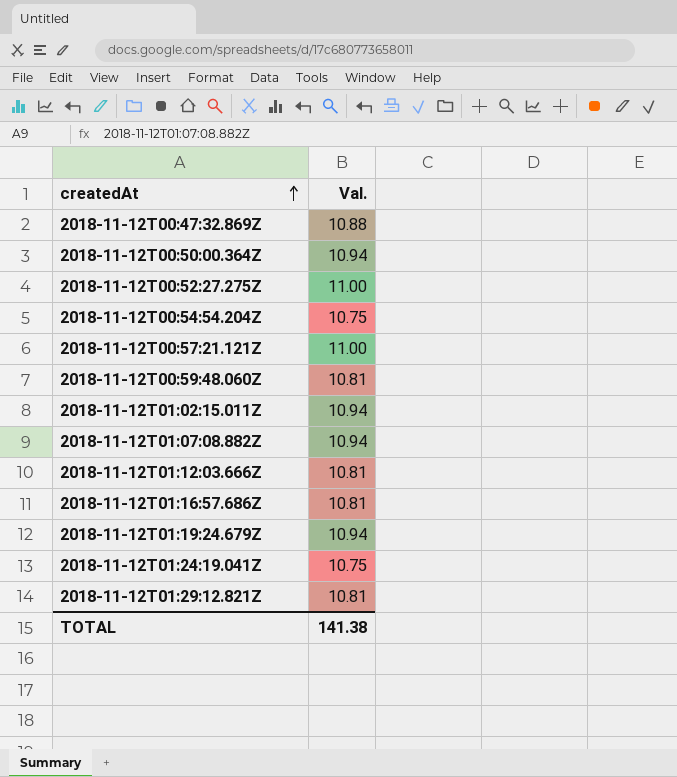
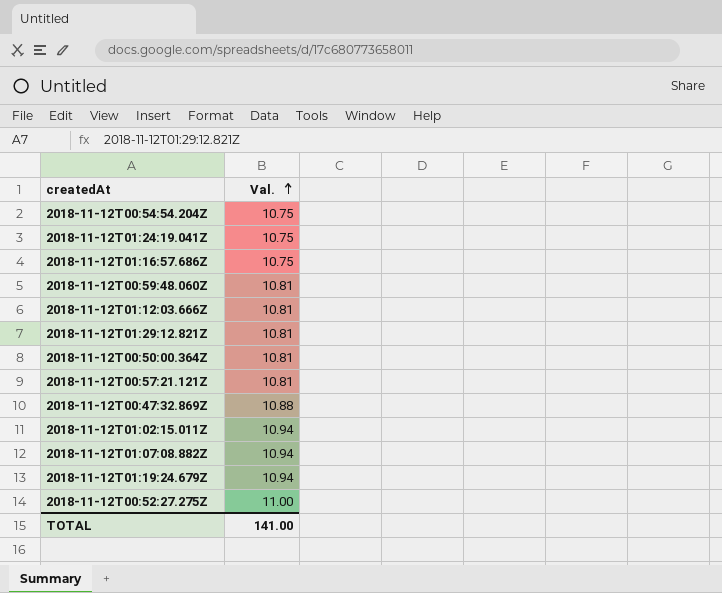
row order: createdAt ascending -> Val. ascending
2018-11-12T01:16:57.686Z | Val.: 10.81 -> 10.75
2018-11-12T00:50:00.364Z | Val.: 10.94 -> 10.81
2018-11-12T00:57:21.121Z | Val.: 11.00 -> 10.81
TOTAL | Val.: 141.38 -> 141.00

